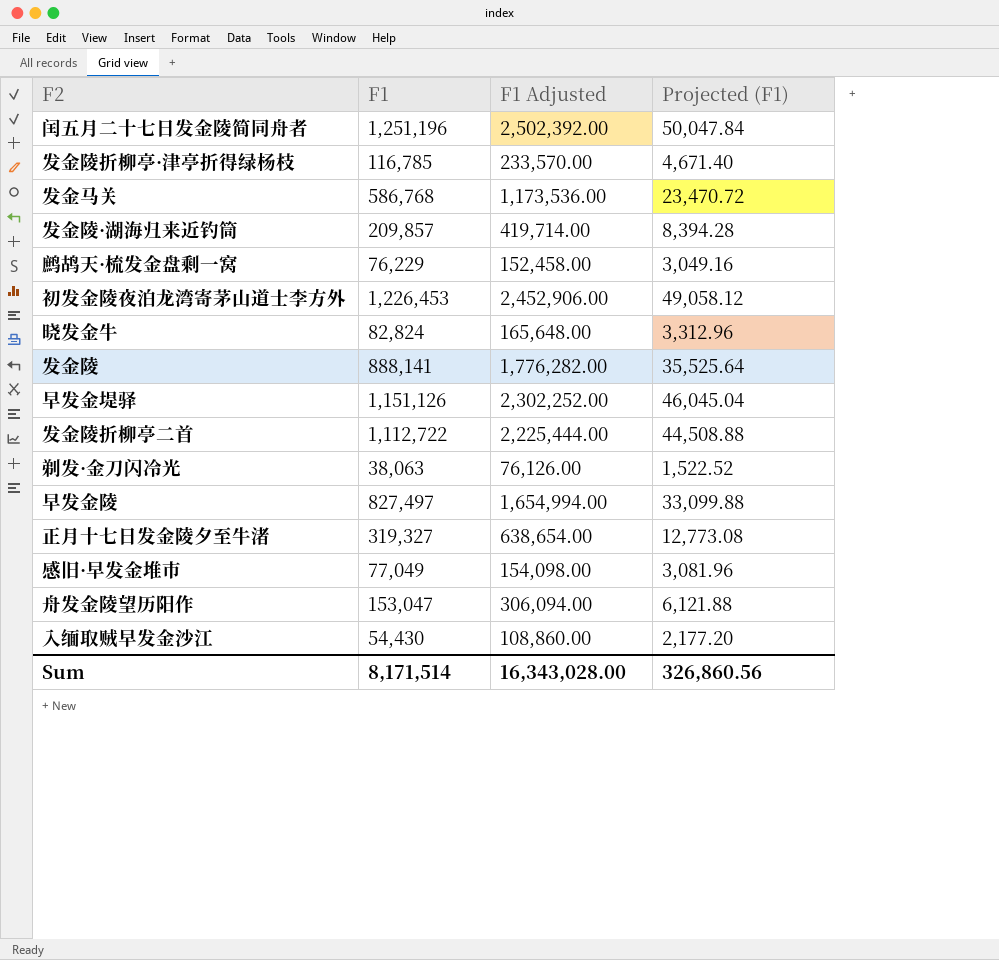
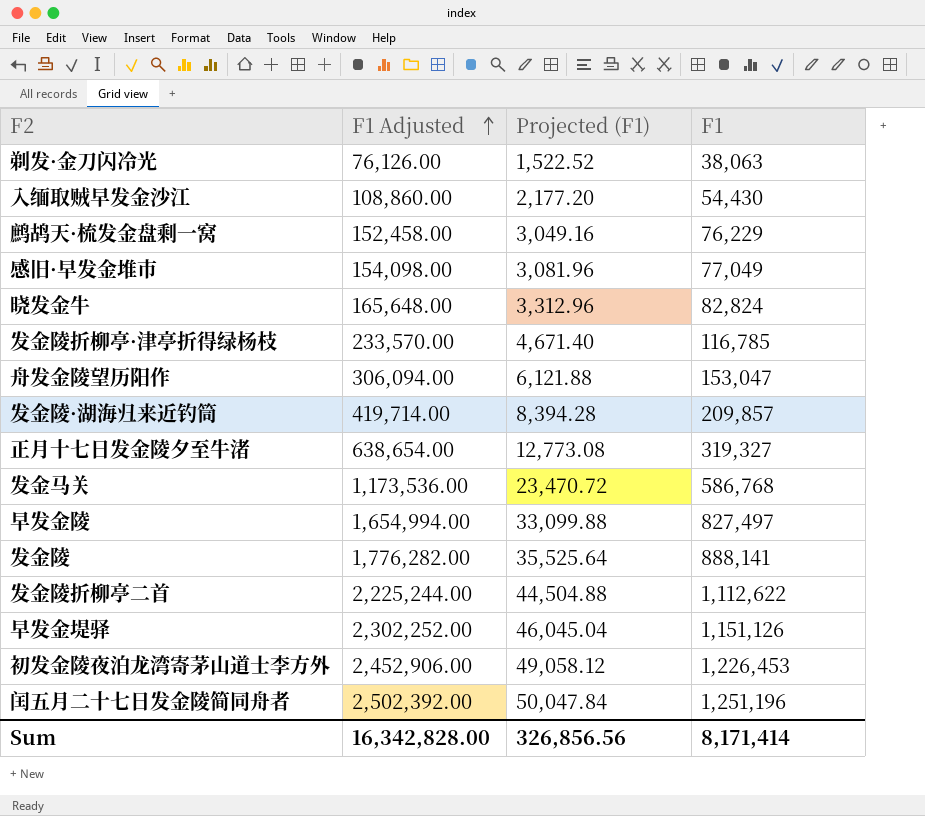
row order: none -> F1 Adjusted ascending
column F1 | position: 2 -> 4
发金陵折柳亭二首 | F1 Adjusted: 2,225,444.00 -> 2,225,244.00
发金陵折柳亭二首 | Projected (F1): 44,508.88 -> 44,504.88
发金陵折柳亭二首 | F1: 1,112,722 -> 1,112,622
Sum | F1 Adjusted: 16,343,028.00 -> 16,342,828.00
Sum | Projected (F1): 326,860.56 -> 326,856.56
Sum | F1: 8,171,514 -> 8,171,414

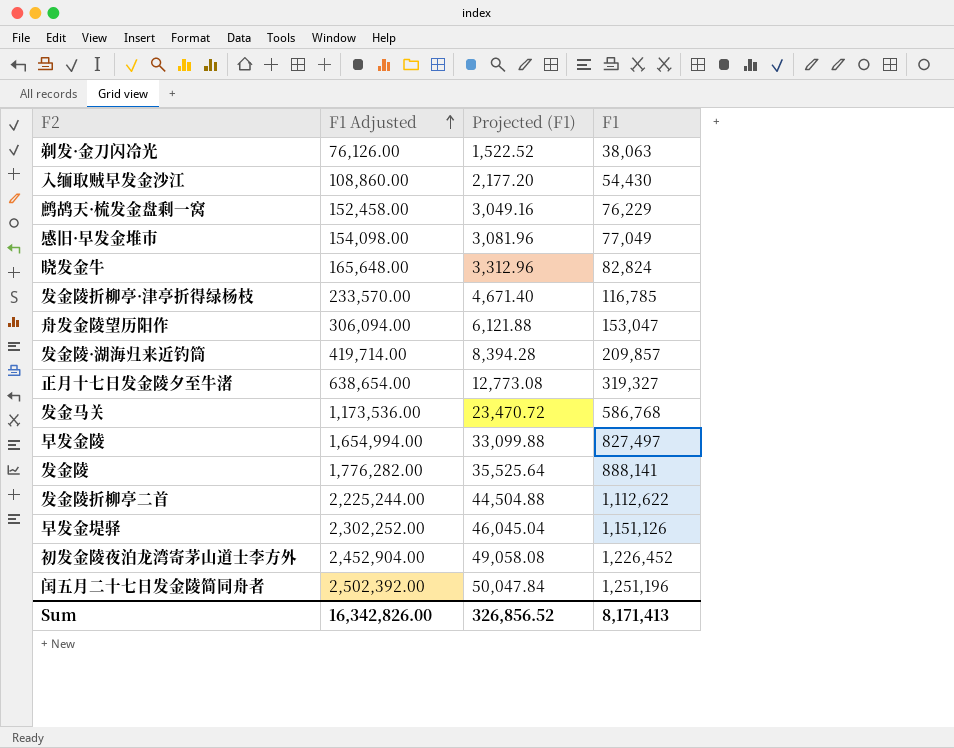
初发金陵夜泊龙湾寄茅山道士李方外 | F1 Adjusted: 2,452,906.00 -> 2,452,904.00
初发金陵夜泊龙湾寄茅山道士李方外 | Projected (F1): 49,058.12 -> 49,058.08
初发金陵夜泊龙湾寄茅山道士李方外 | F1: 1,226,453 -> 1,226,452
Sum | F1 Adjusted: 16,342,828.00 -> 16,342,826.00
Sum | Projected (F1): 326,856.56 -> 326,856.52
Sum | F1: 8,171,414 -> 8,171,413

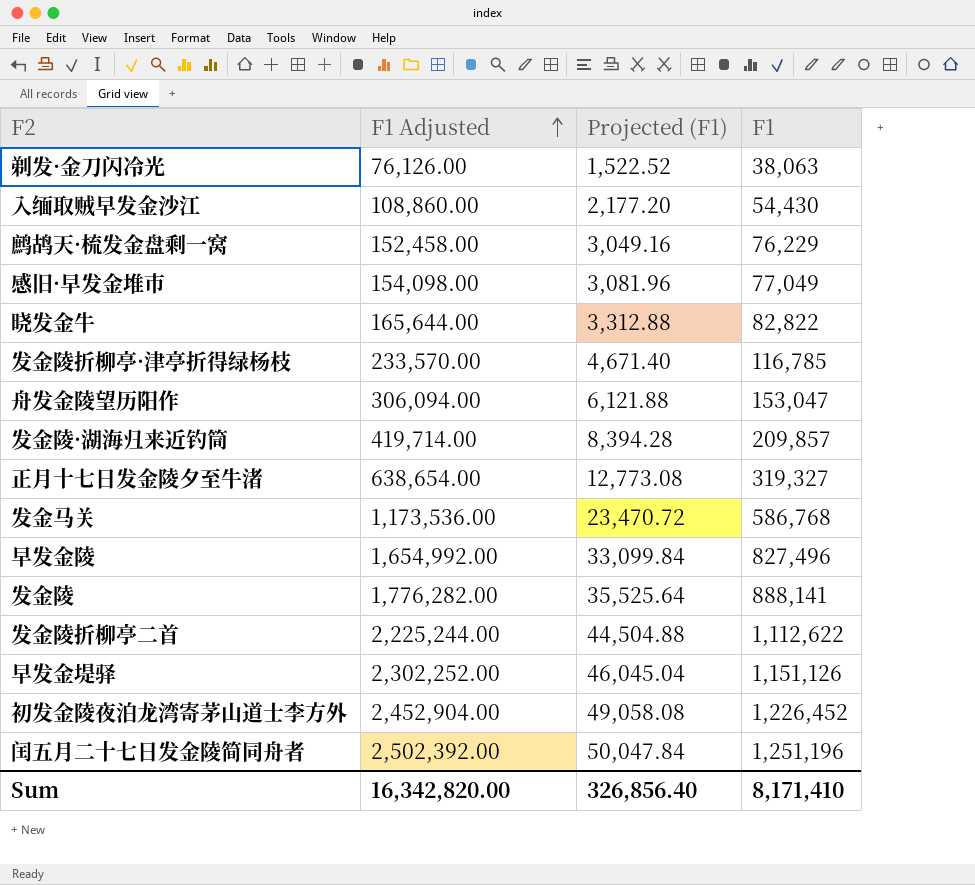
晓发金牛 | F1 Adjusted: 165,648.00 -> 165,644.00
晓发金牛 | Projected (F1): 3,312.96 -> 3,312.88
晓发金牛 | F1: 82,824 -> 82,822
早发金陵 | F1 Adjusted: 1,654,994.00 -> 1,654,992.00
早发金陵 | Projected (F1): 33,099.88 -> 33,099.84
早发金陵 | F1: 827,497 -> 827,496
Sum | F1 Adjusted: 16,342,826.00 -> 16,342,820.00
Sum | Projected (F1): 326,856.52 -> 326,856.40
Sum | F1: 8,171,413 -> 8,171,410

